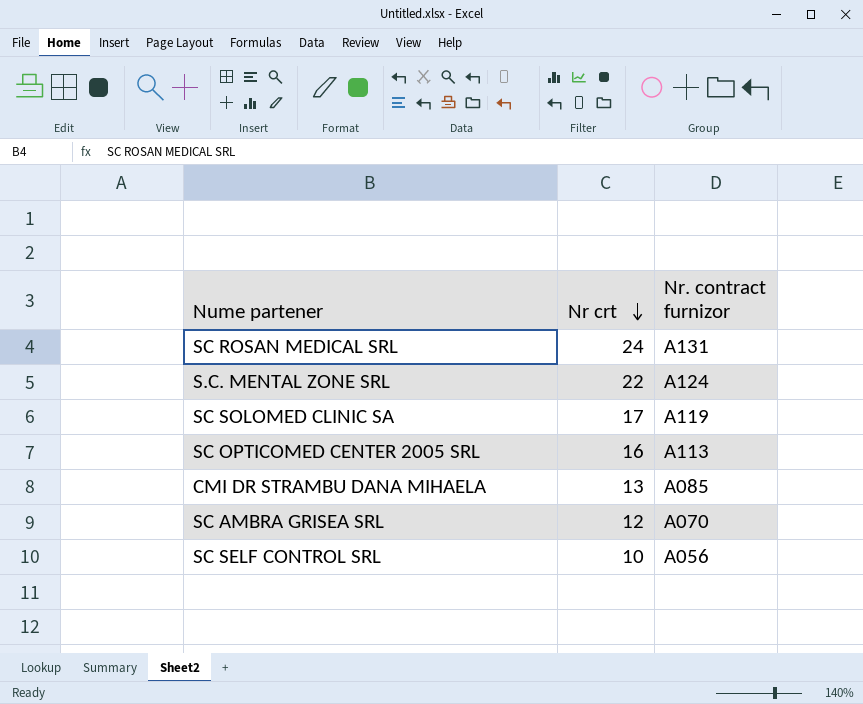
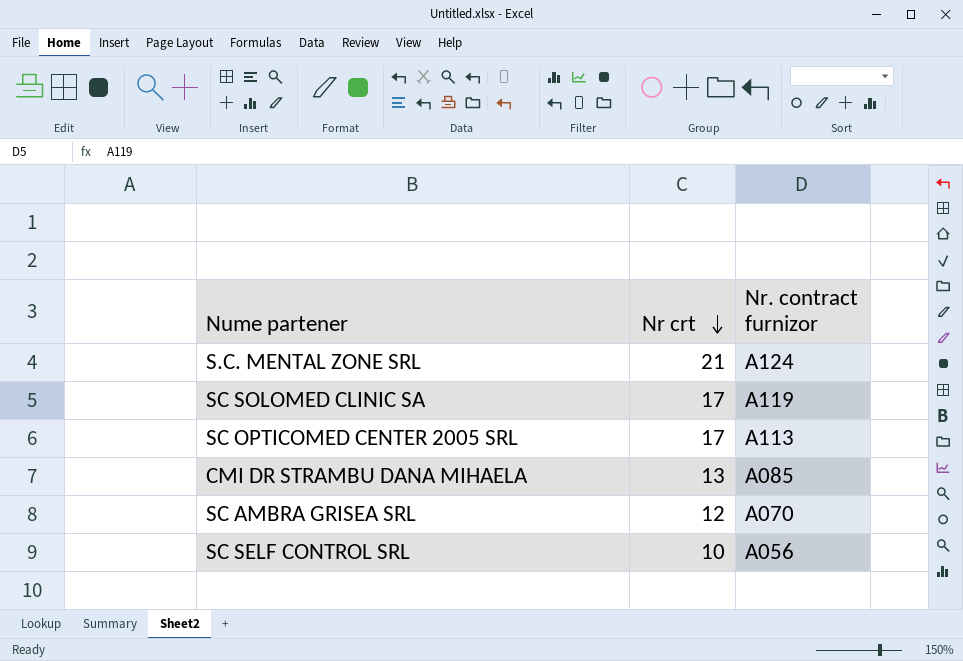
row SC ROSAN MEDICAL SRL: 24 | A131 -> none
S.C. MENTAL ZONE SRL | Nr crt: 22 -> 21
SC OPTICOMED CENTER 2005 SRL | Nr crt: 16 -> 17

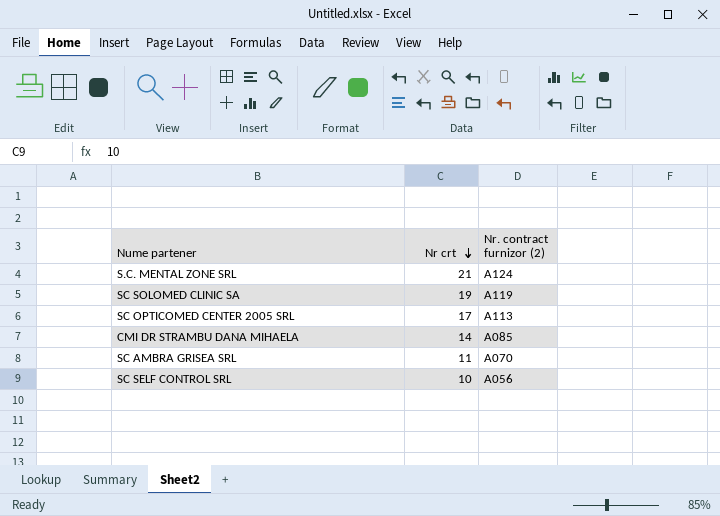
column name: Nr. contract furnizor -> Nr. contract furnizor (2)
SC SOLOMED CLINIC SA | Nr crt: 17 -> 19
CMI DR STRAMBU DANA MIHAELA | Nr crt: 13 -> 14
SC AMBRA GRISEA SRL | Nr crt: 12 -> 11

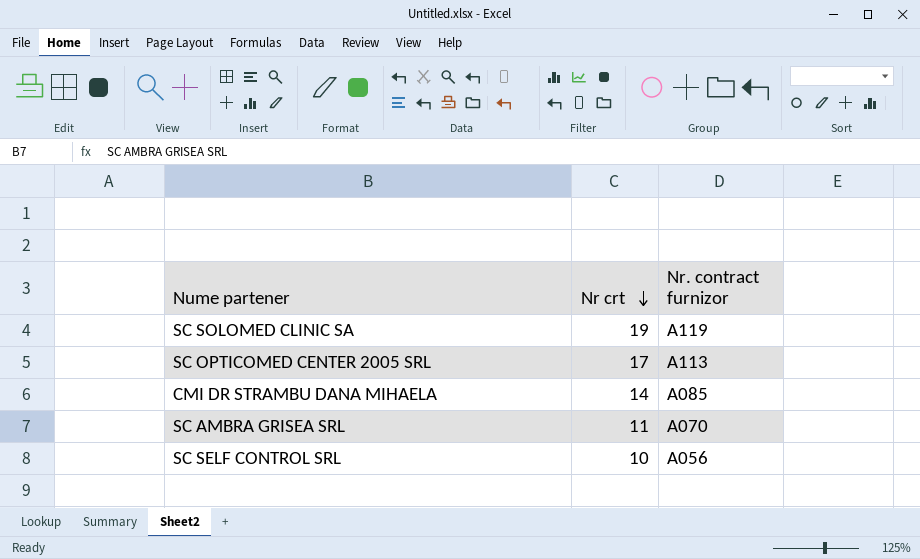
column name: Nr. contract furnizor (2) -> Nr. contract furnizor
row S.C. MENTAL ZONE SRL: 21 | A124 -> none

